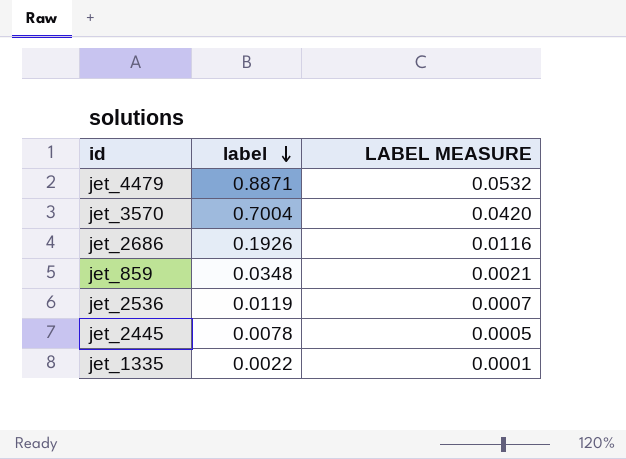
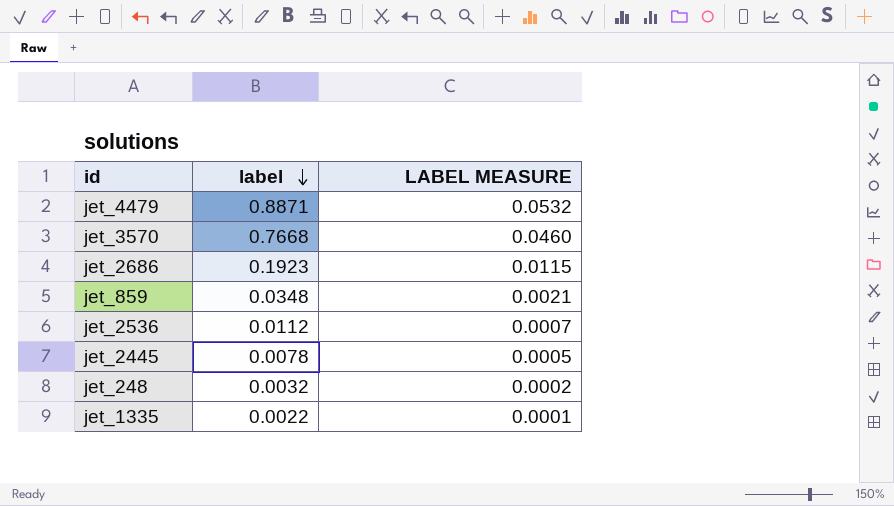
jet_3570 | label: 0.7004 -> 0.7668
jet_3570 | LABEL MEASURE: 0.0420 -> 0.0460
jet_2686 | label: 0.1926 -> 0.1923
jet_2686 | LABEL MEASURE: 0.0116 -> 0.0115
jet_2536 | label: 0.0119 -> 0.0112
row jet_248: none -> 0.0032 | 0.0002

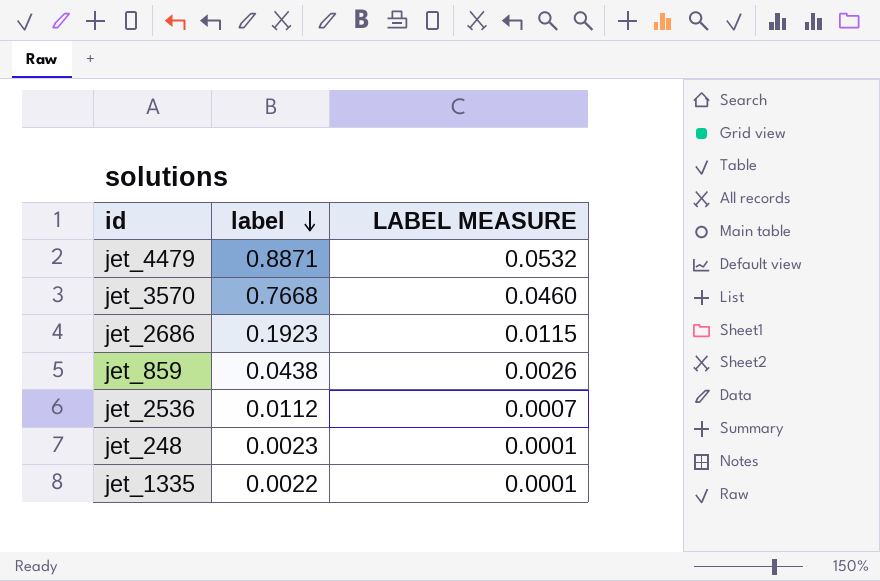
row jet_2445: 0.0078 | 0.0005 -> none
jet_859 | label: 0.0348 -> 0.0438
jet_859 | LABEL MEASURE: 0.0021 -> 0.0026
jet_248 | label: 0.0032 -> 0.0023
jet_248 | LABEL MEASURE: 0.0002 -> 0.0001

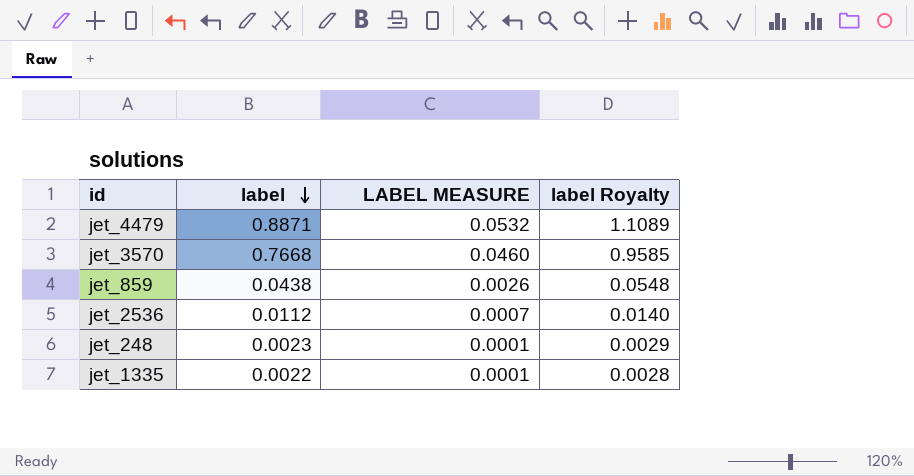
column label Royalty | formula: none -> [label] * 1.25
row jet_2686: 0.1923 | 0.0115 -> none

